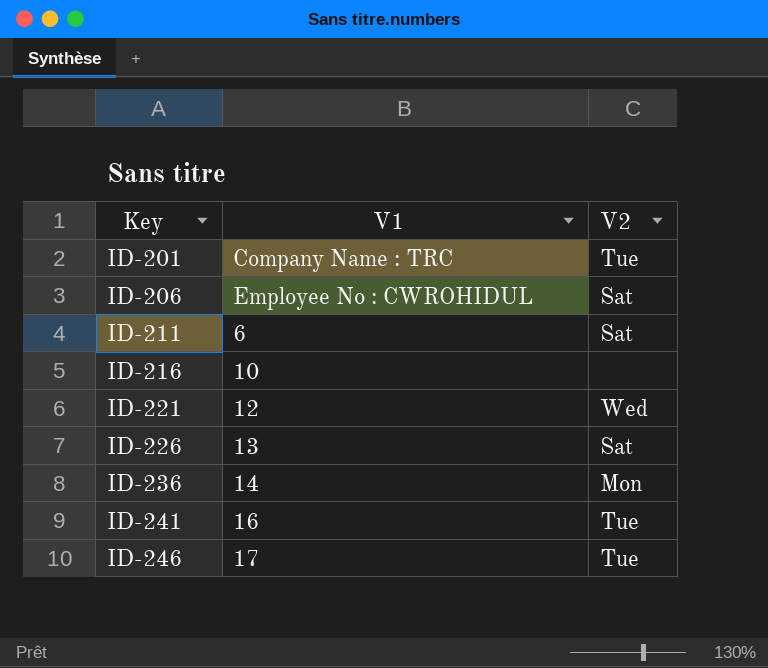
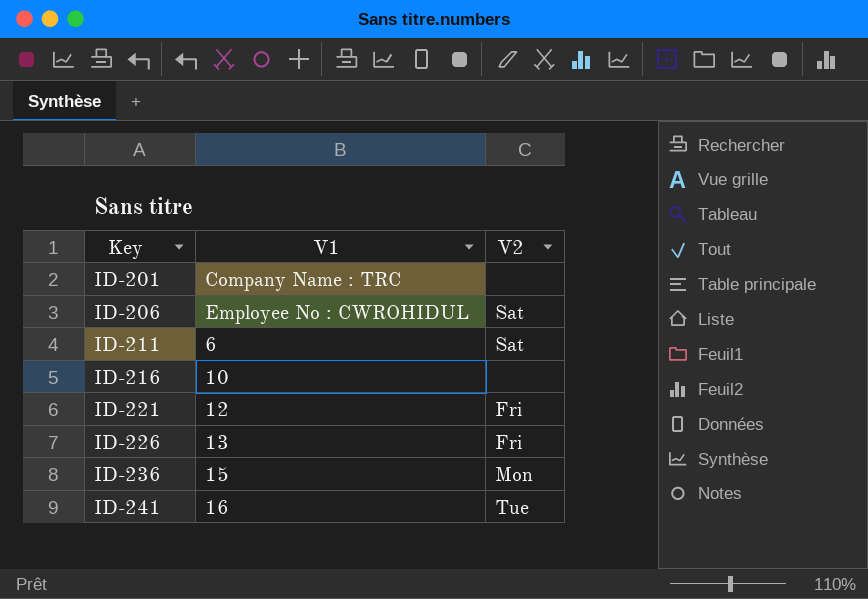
row ID-246: 17 | Tue -> none
ID-201 | V2: Tue -> none
ID-221 | V2: Wed -> Fri
ID-226 | V2: Sat -> Fri
ID-236 | V1: 14 -> 15

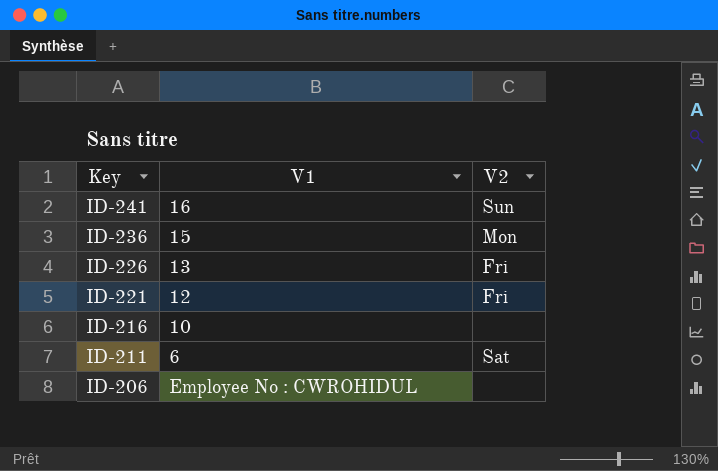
row order: Key ascending -> Key descending
row ID-201: Company Name : TRC | none -> none
ID-241 | V2: Tue -> Sun
ID-206 | V2: Sat -> none

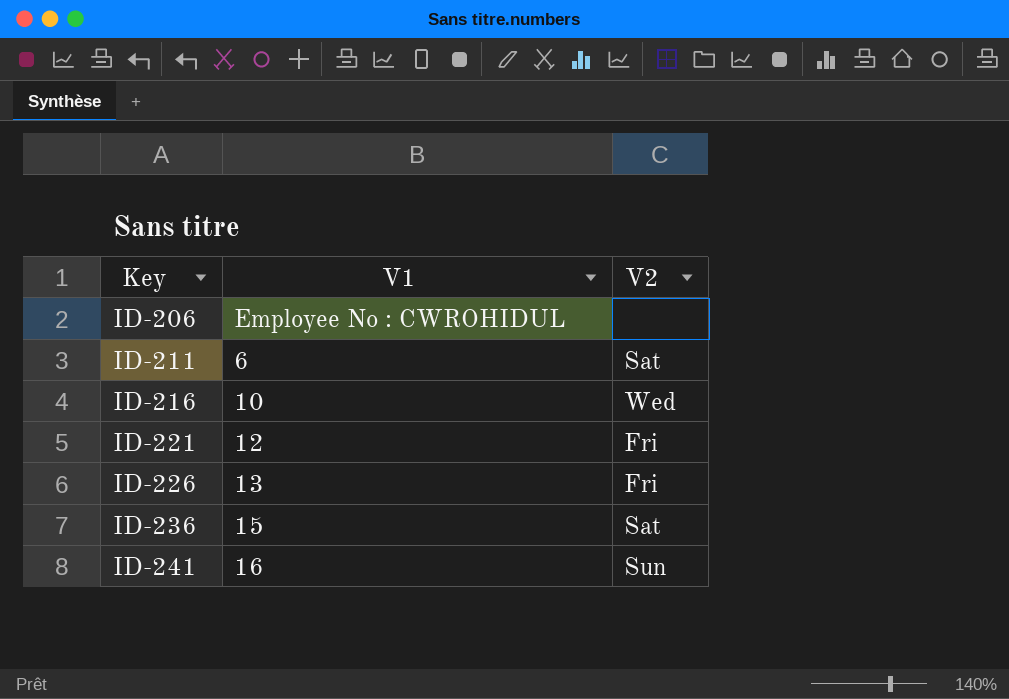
row order: Key descending -> Key ascending
ID-216 | V2: none -> Wed
ID-236 | V2: Mon -> Sat

